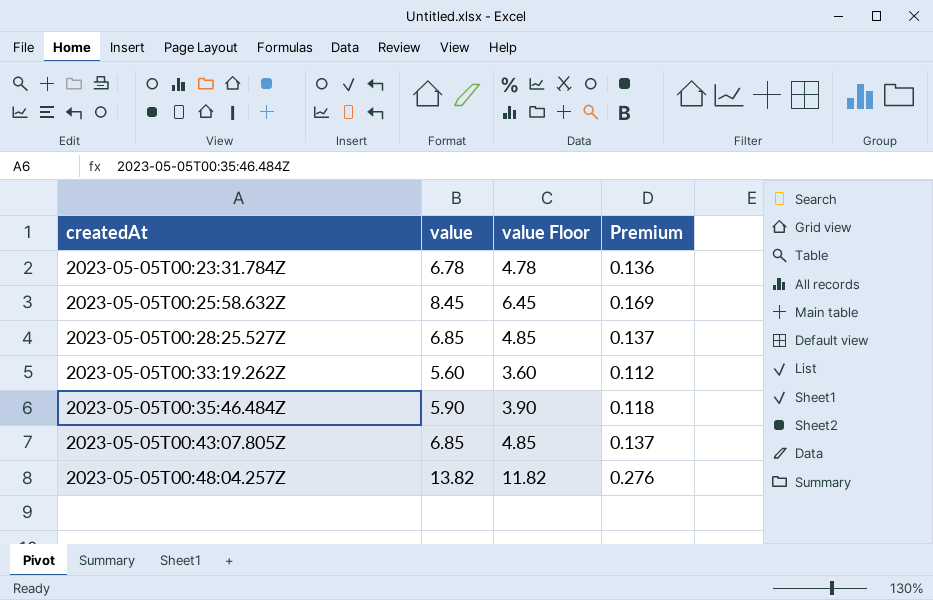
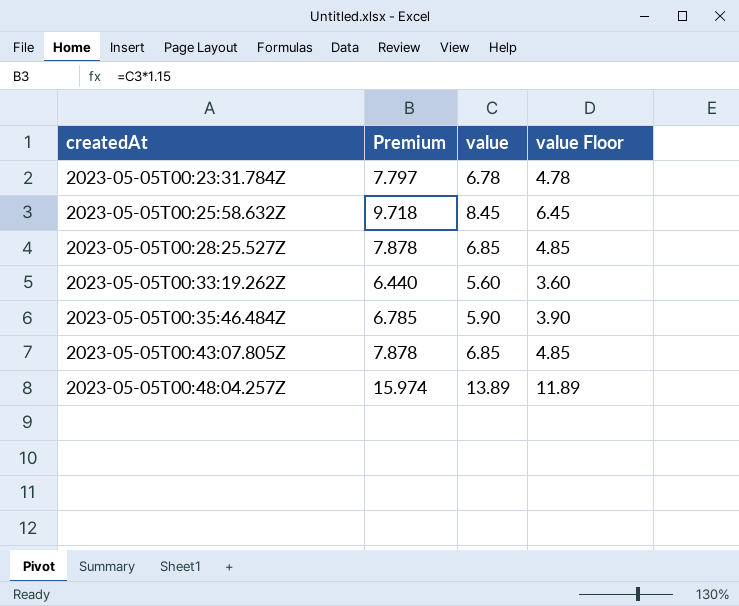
column Premium | formula: [value] * 0.02 -> [value] * 1.15
column Premium | position: 4 -> 2
2023-05-05T00:48:04.257Z | value: 13.82 -> 13.89
2023-05-05T00:48:04.257Z | value Floor: 11.82 -> 11.89

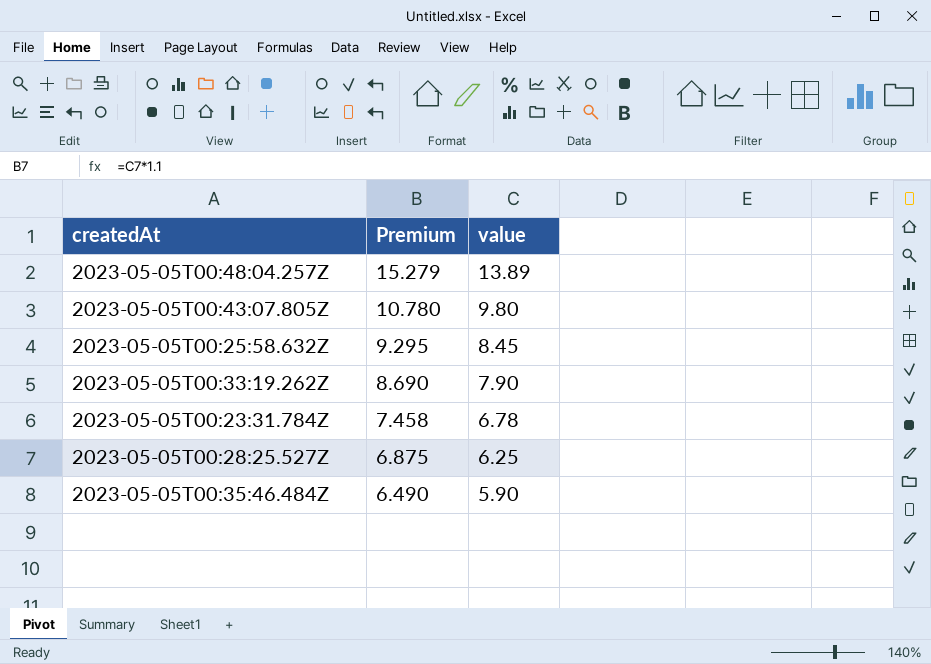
row order: createdAt ascending -> Premium descending
column value Floor | formula: [value] - 2 -> none
column Premium | formula: [value] * 1.15 -> [value] * 1.1
2023-05-05T00:43:07.805Z | value: 6.85 -> 9.80
2023-05-05T00:33:19.262Z | value: 5.60 -> 7.90
2023-05-05T00:28:25.527Z | value: 6.85 -> 6.25

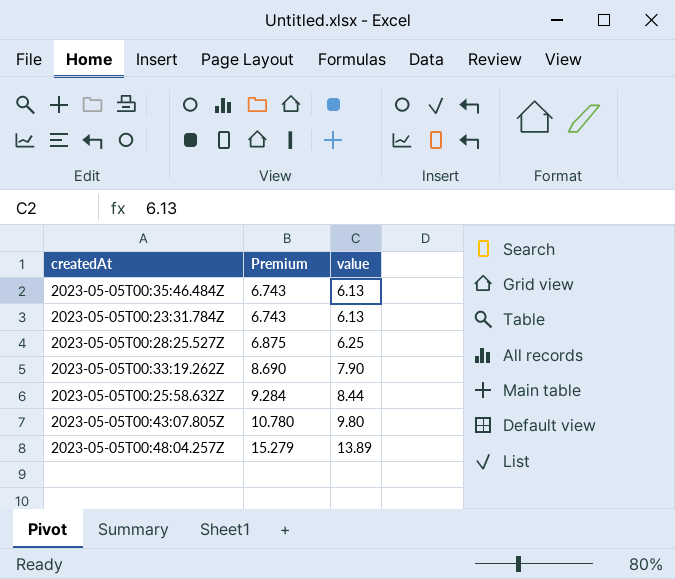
row order: Premium descending -> Premium ascending
2023-05-05T00:35:46.484Z | Premium: 6.490 -> 6.743
2023-05-05T00:35:46.484Z | value: 5.90 -> 6.13
2023-05-05T00:23:31.784Z | Premium: 7.458 -> 6.743
2023-05-05T00:23:31.784Z | value: 6.78 -> 6.13
2023-05-05T00:25:58.632Z | Premium: 9.295 -> 9.284
2023-05-05T00:25:58.632Z | value: 8.45 -> 8.44

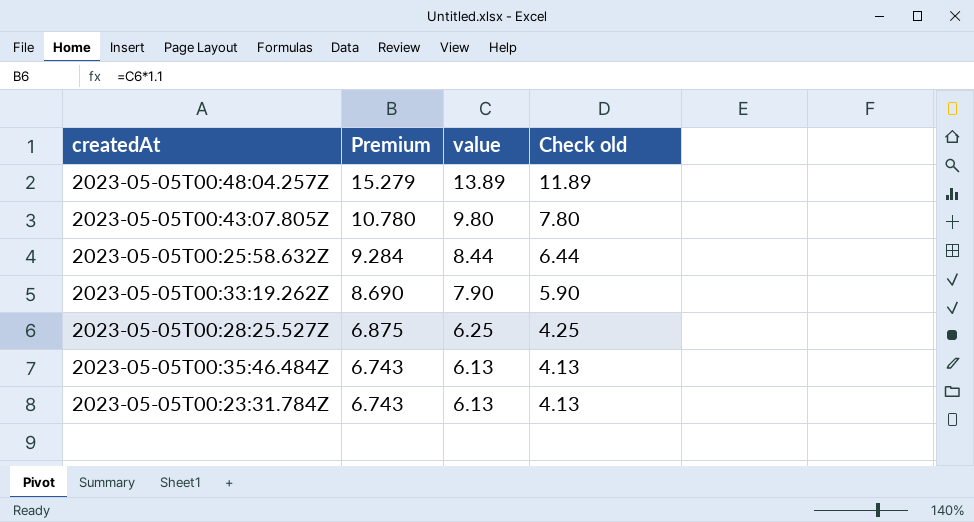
row order: Premium ascending -> Premium descending
column Check old | formula: none -> [value] - 2

